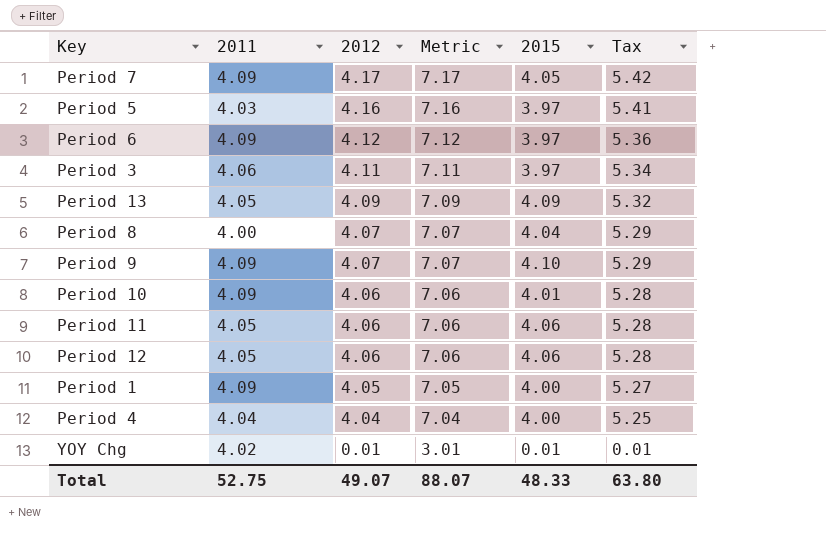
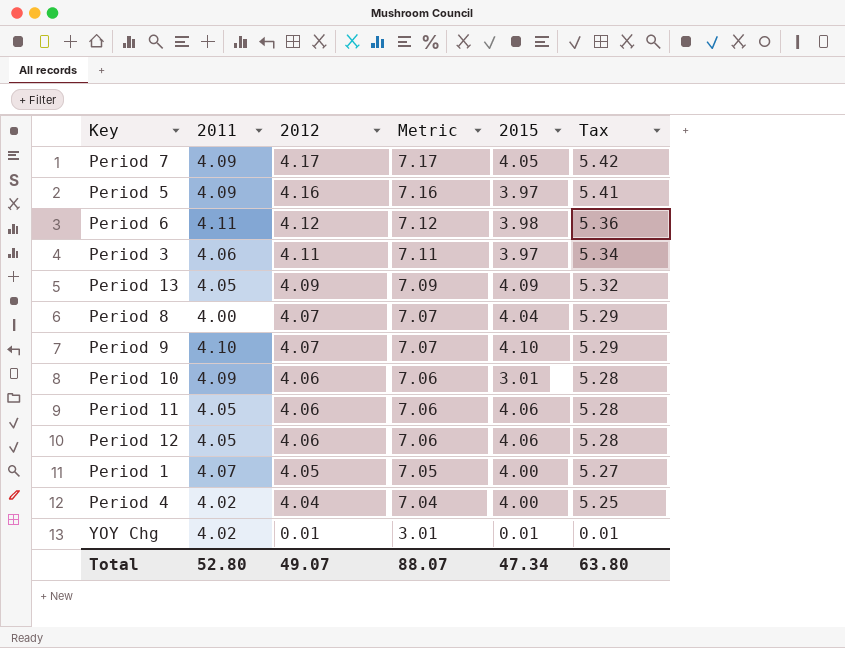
Period 5 | 2011: 4.03 -> 4.09
Period 6 | 2011: 4.09 -> 4.11
Period 6 | 2015: 3.97 -> 3.98
Period 9 | 2011: 4.09 -> 4.10
Period 10 | 2015: 4.01 -> 3.01
Period 1 | 2011: 4.09 -> 4.07
Period 4 | 2011: 4.04 -> 4.02
Total | 2011: 52.75 -> 52.80
Total | 2015: 48.33 -> 47.34

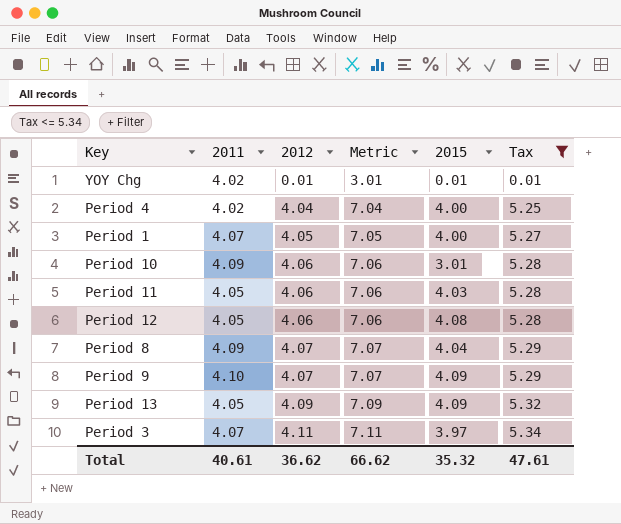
filter: none -> Tax <= 5.34
row order: 2012 descending -> 2012 ascending
Period 11 | 2015: 4.06 -> 4.03
Period 12 | 2015: 4.06 -> 4.08
Period 8 | 2011: 4.00 -> 4.09
Period 9 | 2015: 4.10 -> 4.09
Period 3 | 2011: 4.06 -> 4.07
Total | 2011: 52.80 -> 40.61
Total | 2012: 49.07 -> 36.62
Total | Metric: 88.07 -> 66.62
Total | 2015: 47.34 -> 35.32
Total | Tax: 63.80 -> 47.61

